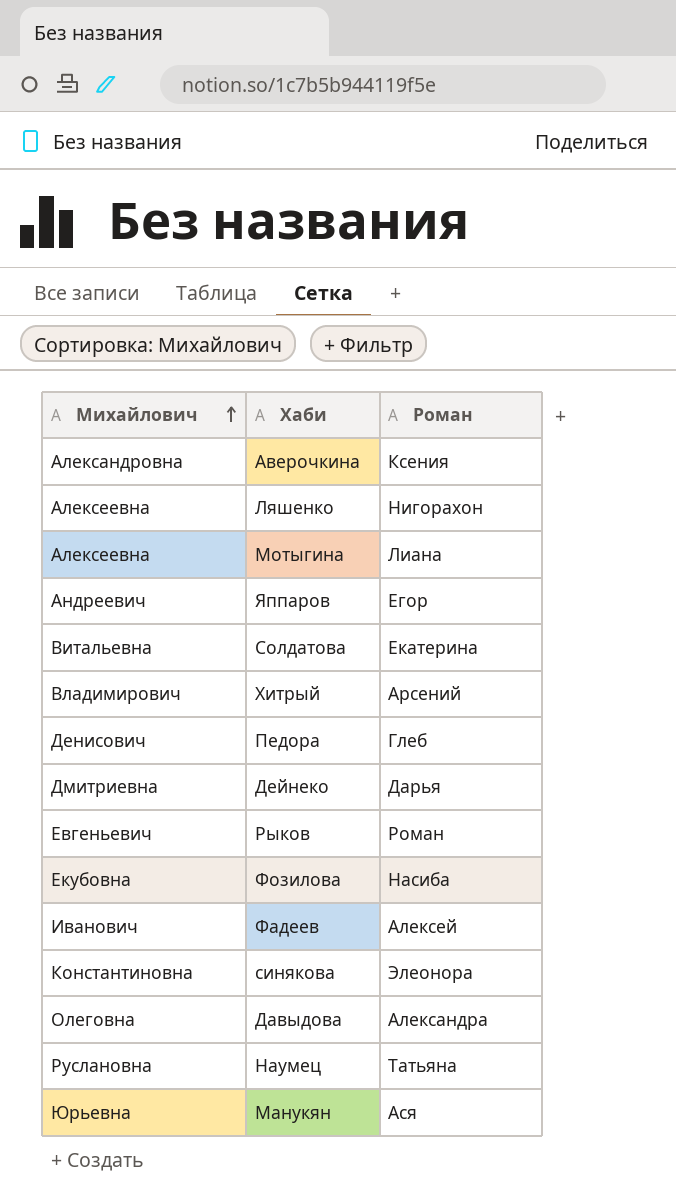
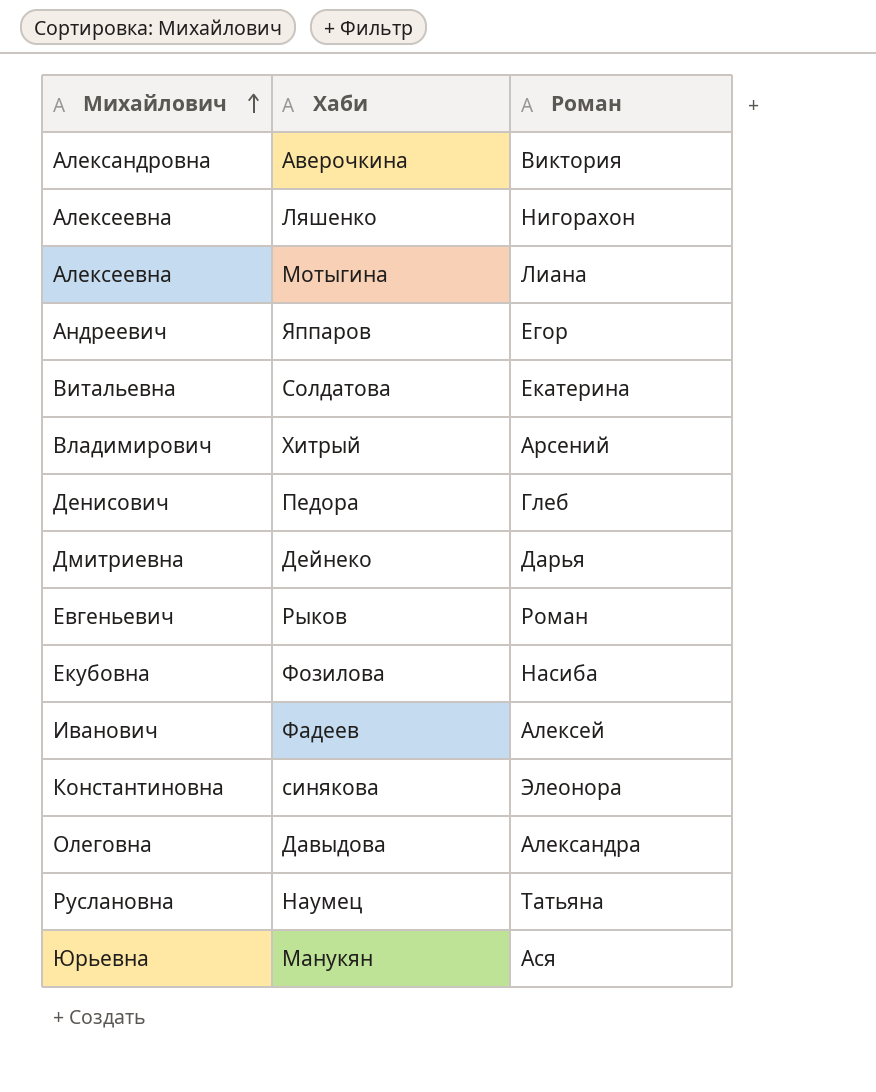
Аверочкина | Роман: Ксения -> Виктория

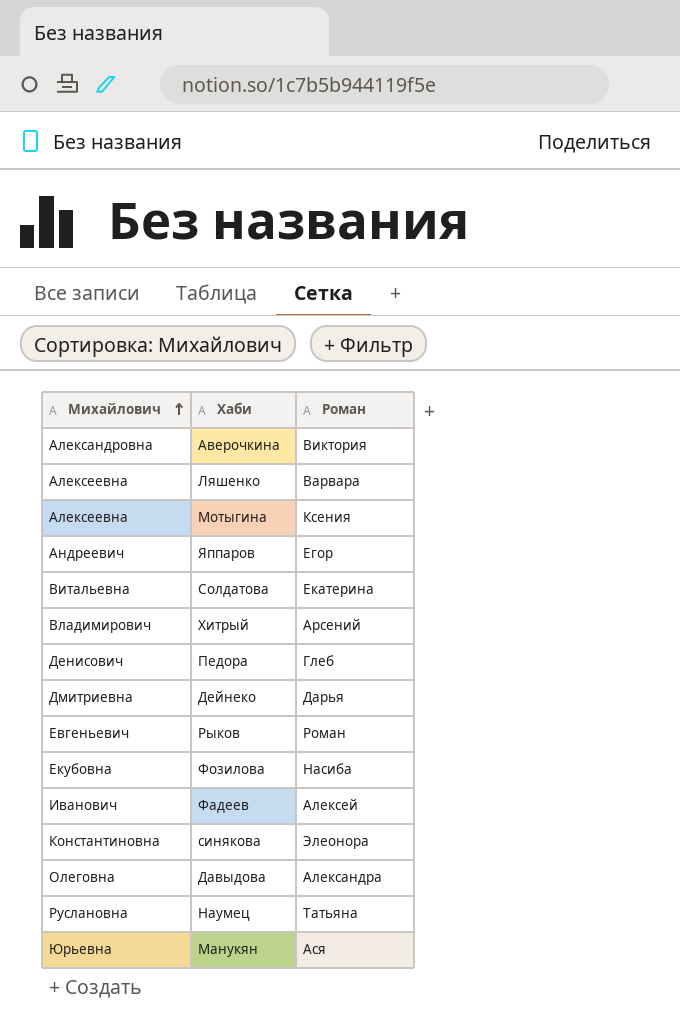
Ляшенко | Роман: Нигорахон -> Варвара
Мотыгина | Роман: Лиана -> Ксения

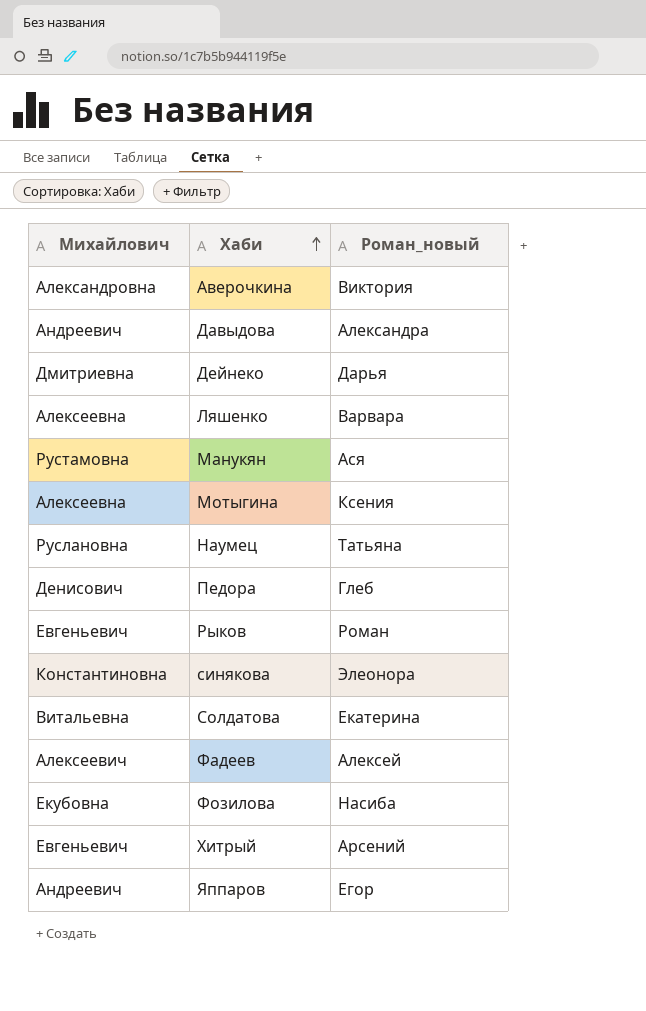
row order: Михайлович ascending -> Хаби ascending
column name: Роман -> Роман_новый
Давыдова | Михайлович: Олеговна -> Андреевич
Манукян | Михайлович: Юрьевна -> Рустамовна
Фадеев | Михайлович: Иванович -> Алексеевич
Хитрый | Михайлович: Владимирович -> Евгеньевич

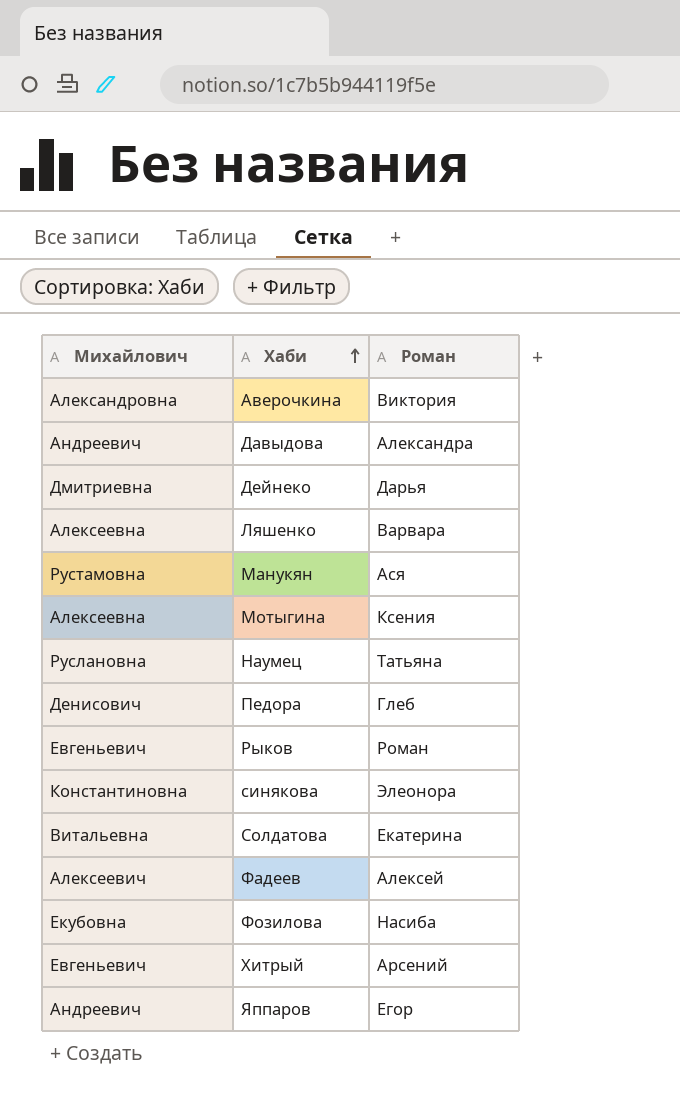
column name: Роман_новый -> Роман

